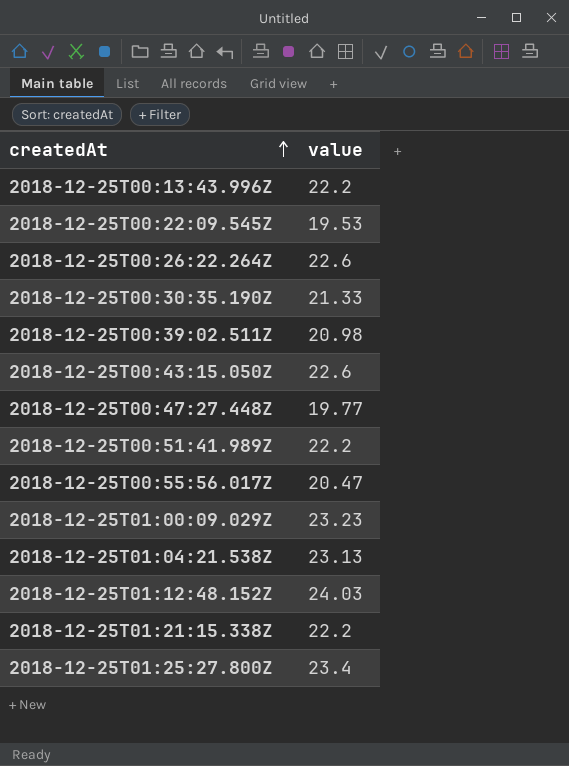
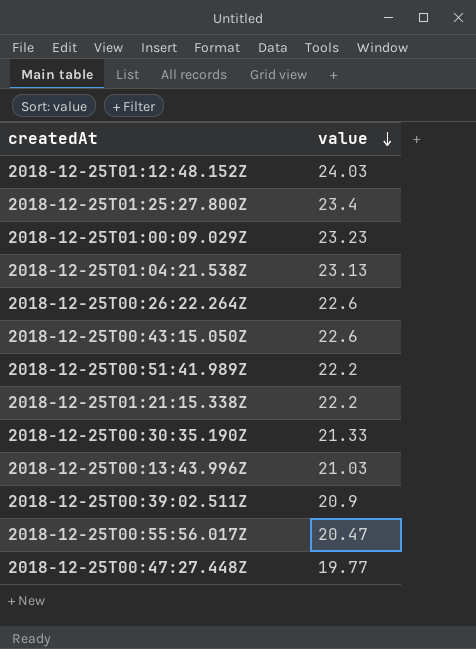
row order: createdAt ascending -> value descending
row 2018-12-25T00:22:09.545Z: 19.53 -> none
2018-12-25T00:13:43.996Z | value: 22.2 -> 21.03
2018-12-25T00:39:02.511Z | value: 20.98 -> 20.9

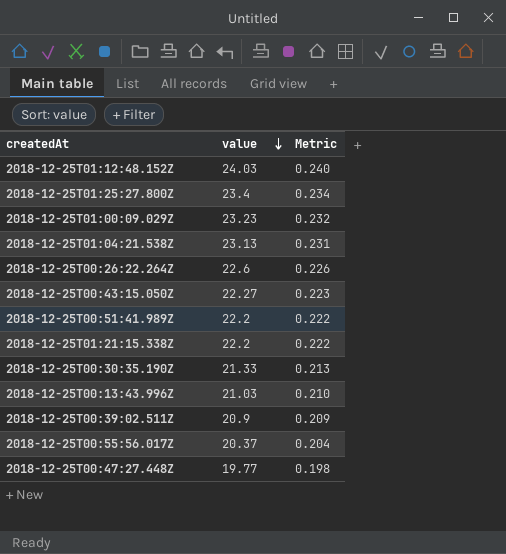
column Metric | formula: none -> [value] * 0.01
2018-12-25T00:43:15.050Z | value: 22.6 -> 22.27
2018-12-25T00:55:56.017Z | value: 20.47 -> 20.37

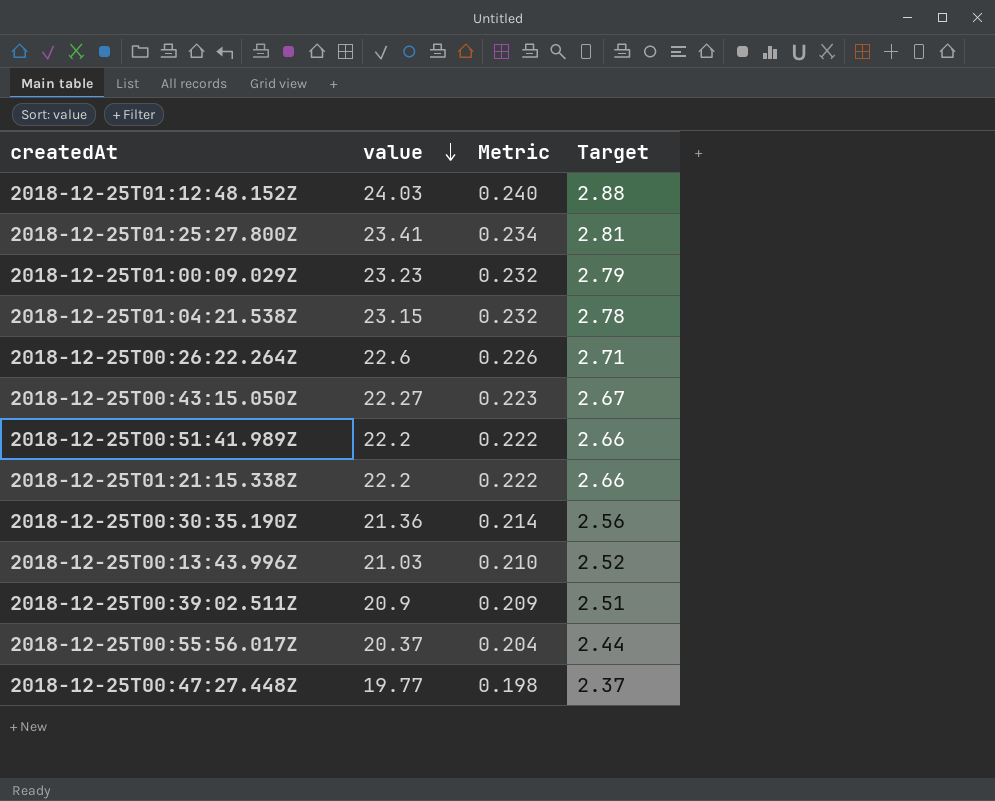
column Target | formula: none -> [value] * 0.12
2018-12-25T01:25:27.800Z | value: 23.4 -> 23.41
2018-12-25T01:04:21.538Z | value: 23.13 -> 23.15
2018-12-25T01:04:21.538Z | Metric: 0.231 -> 0.232
2018-12-25T00:30:35.190Z | value: 21.33 -> 21.36
2018-12-25T00:30:35.190Z | Metric: 0.213 -> 0.214

